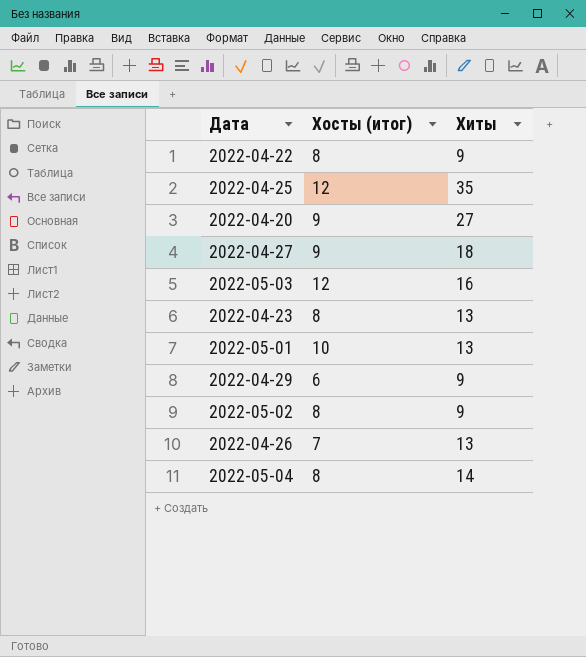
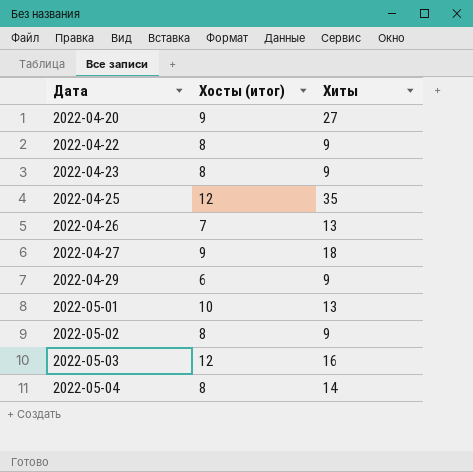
row order: none -> Дата ascending
2022-04-23 | Хиты: 13 -> 9

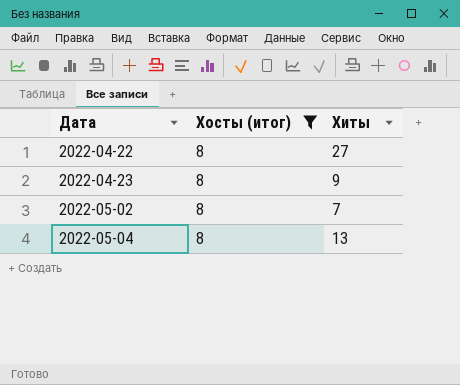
filter: none -> Хосты (итог) = 8
2022-04-22 | Хиты: 9 -> 27
2022-05-02 | Хиты: 9 -> 7
2022-05-04 | Хиты: 14 -> 13

